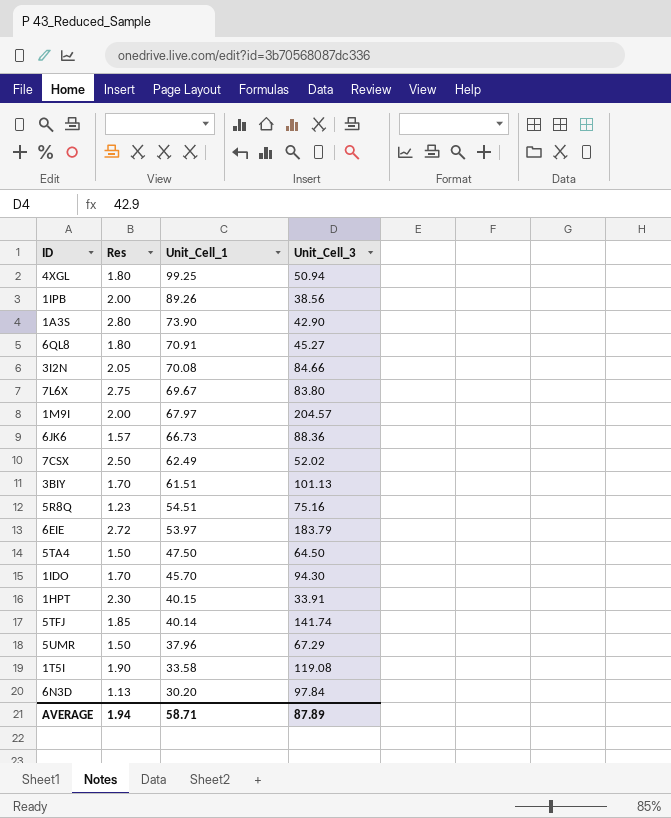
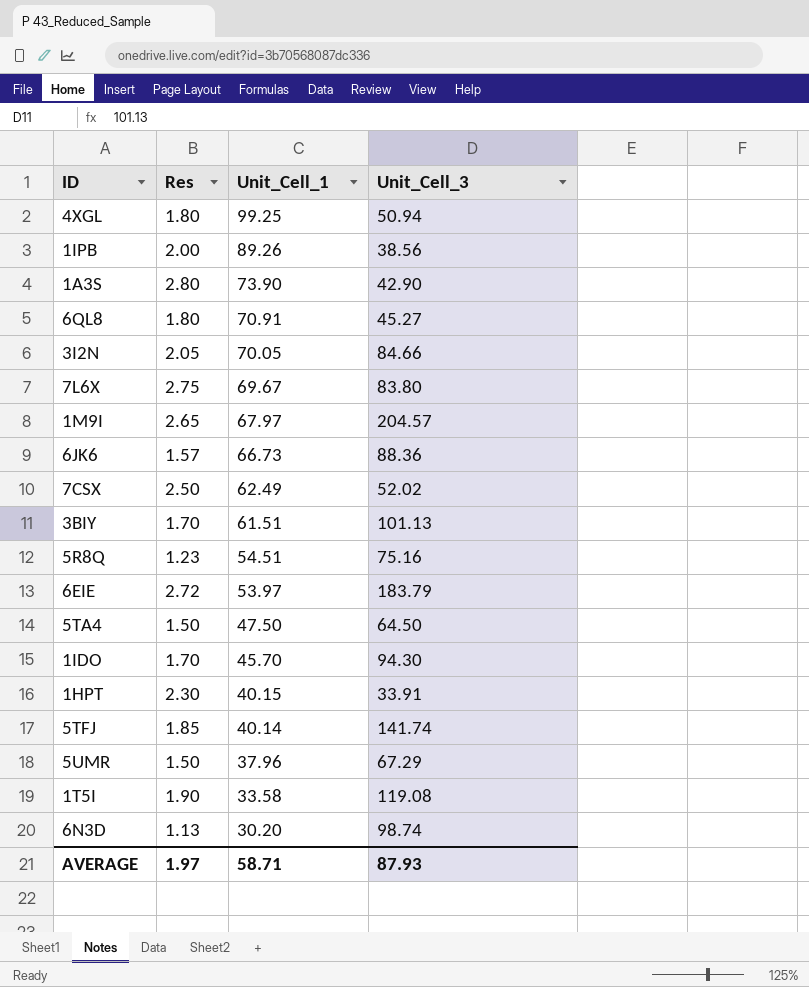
3I2N | Unit_Cell_1: 70.08 -> 70.05
1M9I | Res: 2.00 -> 2.65
6N3D | Unit_Cell_3: 97.84 -> 98.74
AVERAGE | Res: 1.94 -> 1.97
AVERAGE | Unit_Cell_3: 87.89 -> 87.93

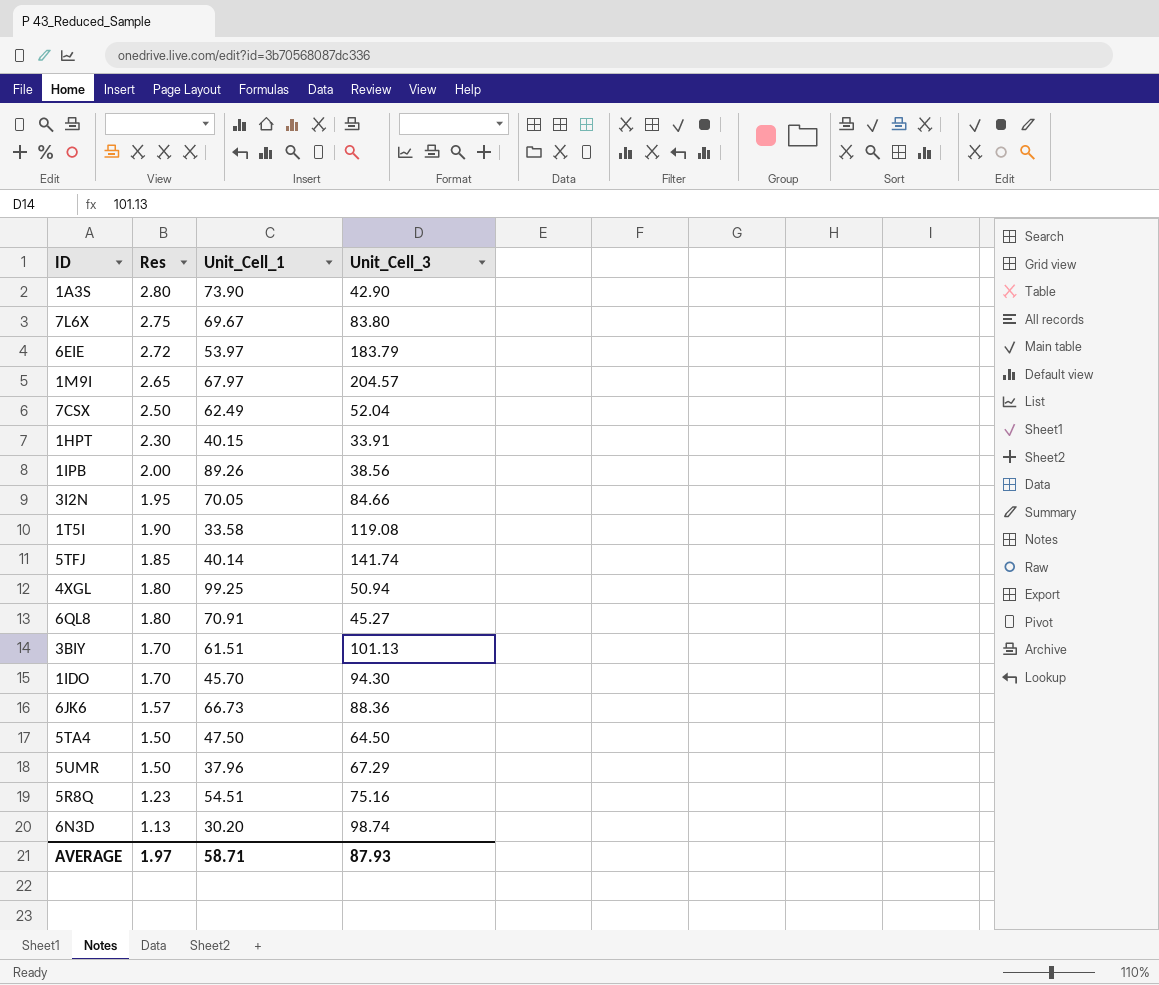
row order: Unit_Cell_1 descending -> Res descending
7CSX | Unit_Cell_3: 52.02 -> 52.04
3I2N | Res: 2.05 -> 1.95

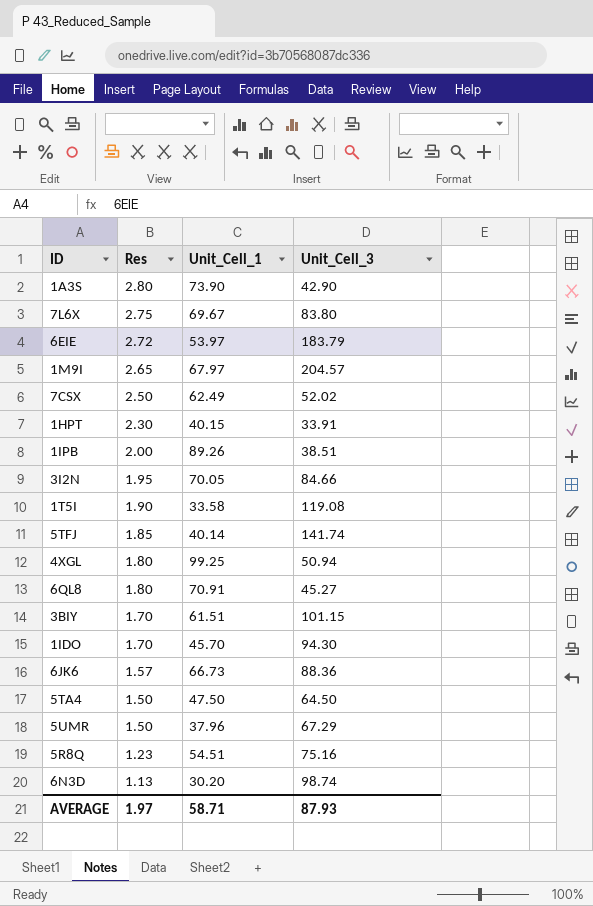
7CSX | Unit_Cell_3: 52.04 -> 52.02
1IPB | Unit_Cell_3: 38.56 -> 38.51
3BIY | Unit_Cell_3: 101.13 -> 101.15

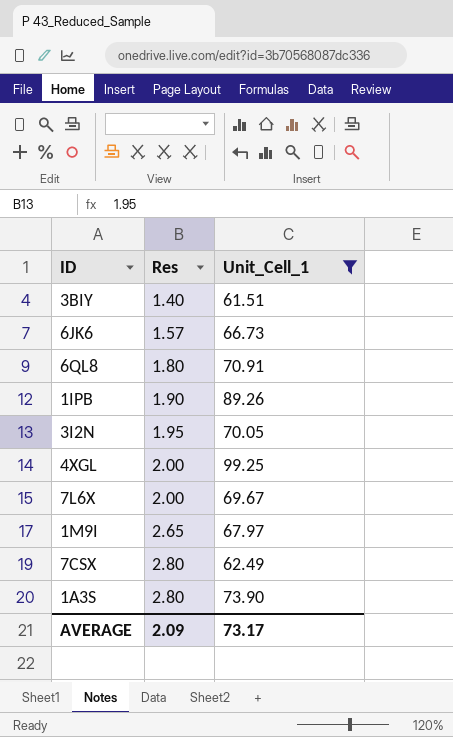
filter: none -> Unit_Cell_1 >= 61.51
row order: Res descending -> Res ascending
column Unit_Cell_3 | position: 4 -> none
3BIY | Res: 1.70 -> 1.40
1IPB | Res: 2.00 -> 1.90
4XGL | Res: 1.80 -> 2.00
7L6X | Res: 2.75 -> 2.00
7CSX | Res: 2.50 -> 2.80
AVERAGE | Res: 1.97 -> 2.09
AVERAGE | Unit_Cell_1: 58.71 -> 73.17

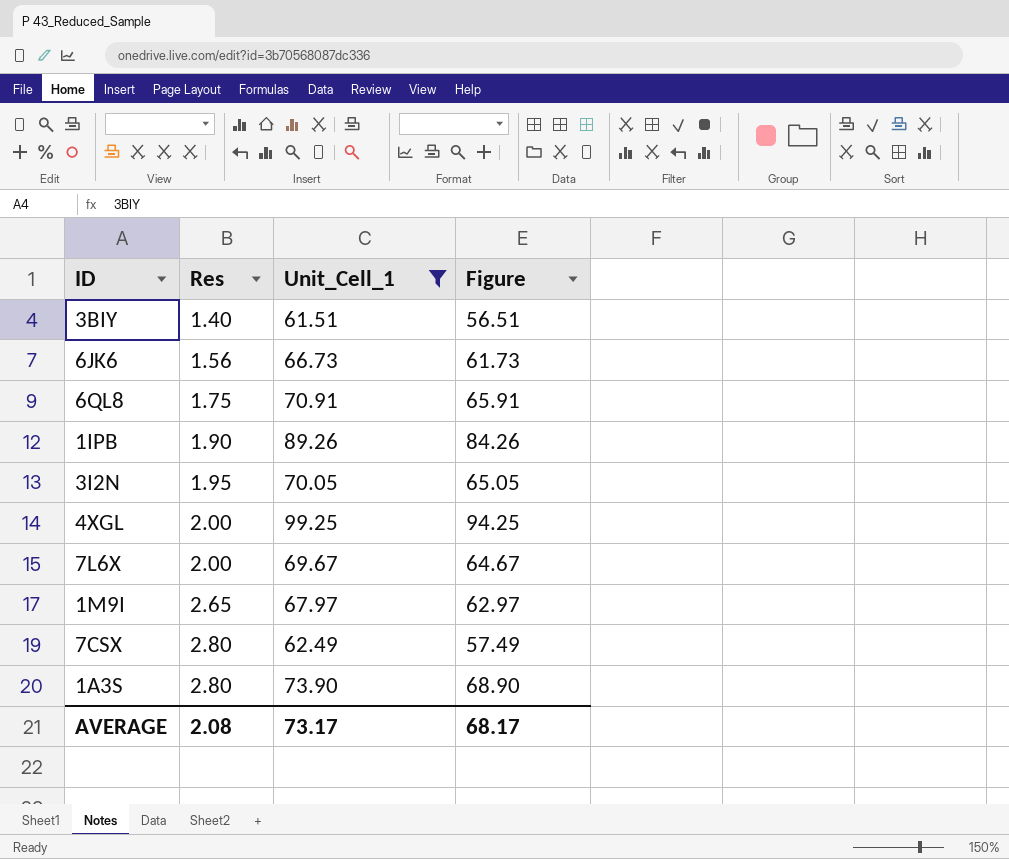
column Figure | formula: none -> [Unit_Cell_1] - 5
6JK6 | Res: 1.57 -> 1.56
6QL8 | Res: 1.80 -> 1.75
AVERAGE | Res: 2.09 -> 2.08

